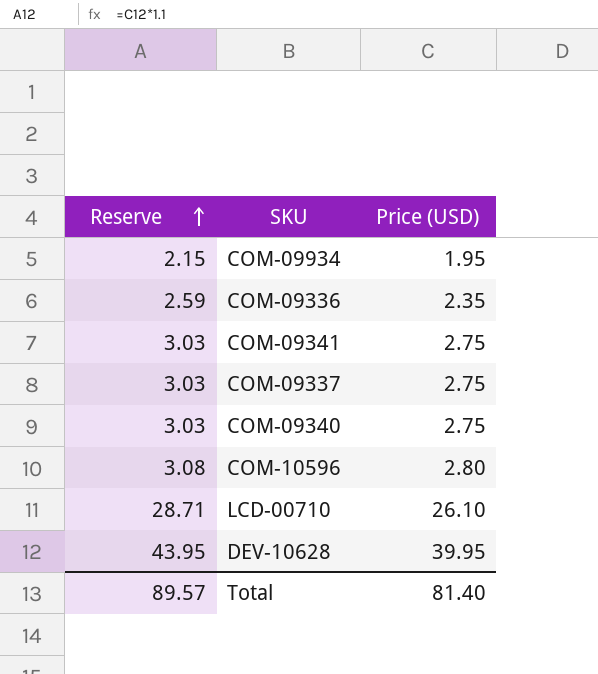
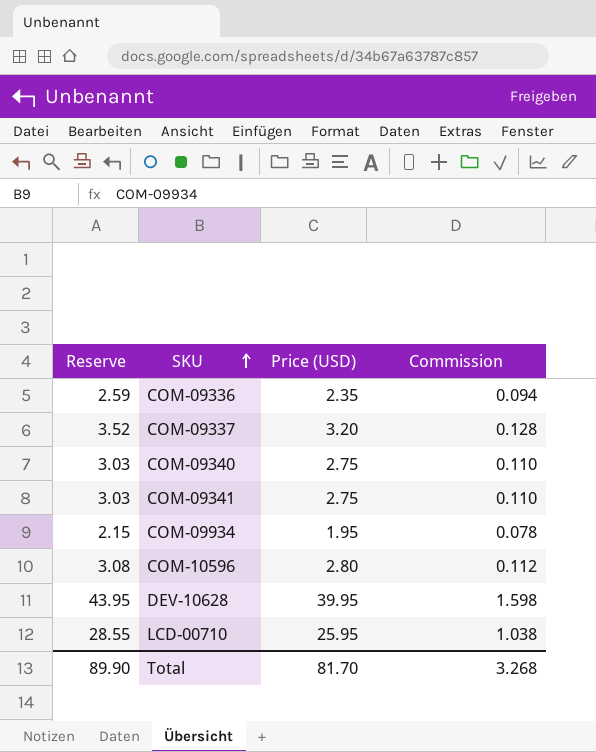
row order: Reserve ascending -> SKU ascending
column Commission | formula: none -> [Price (USD)] * 0.04
COM-09337 | Reserve: 3.03 -> 3.52
COM-09337 | Price (USD): 2.75 -> 3.20
LCD-00710 | Reserve: 28.71 -> 28.55
LCD-00710 | Price (USD): 26.10 -> 25.95
Total | Reserve: 89.57 -> 89.90
Total | Price (USD): 81.40 -> 81.70

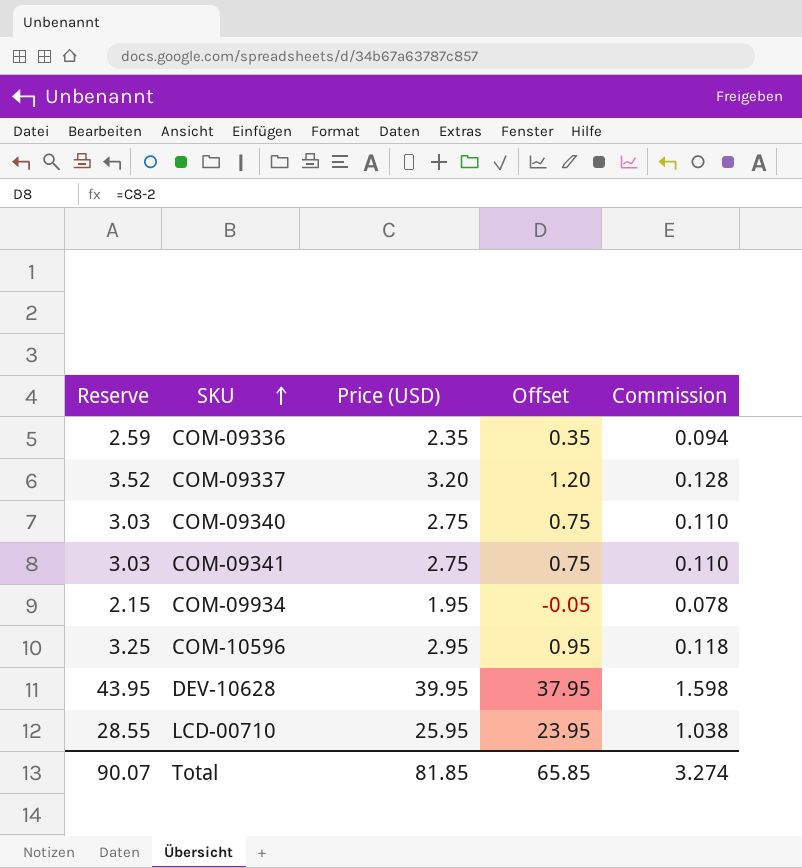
column Offset | formula: none -> [Price (USD)] - 2
COM-10596 | Reserve: 3.08 -> 3.25
COM-10596 | Price (USD): 2.80 -> 2.95
COM-10596 | Commission: 0.112 -> 0.118
Total | Reserve: 89.90 -> 90.07
Total | Price (USD): 81.70 -> 81.85
Total | Commission: 3.268 -> 3.274

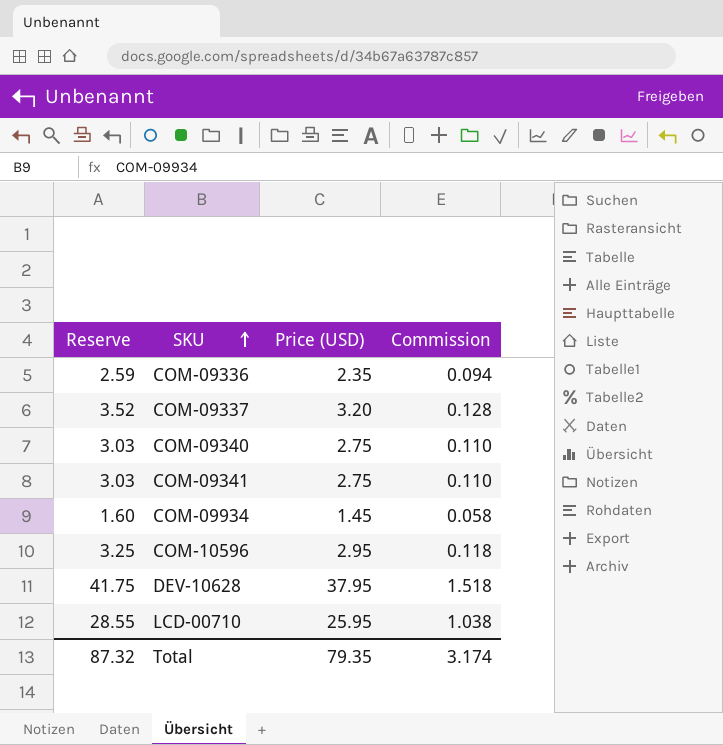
column Offset | formula: [Price (USD)] - 2 -> none
COM-09934 | Reserve: 2.15 -> 1.60
COM-09934 | Price (USD): 1.95 -> 1.45
COM-09934 | Commission: 0.078 -> 0.058
DEV-10628 | Reserve: 43.95 -> 41.75
DEV-10628 | Price (USD): 39.95 -> 37.95
DEV-10628 | Commission: 1.598 -> 1.518
Total | Reserve: 90.07 -> 87.32
Total | Price (USD): 81.85 -> 79.35
Total | Commission: 3.274 -> 3.174

